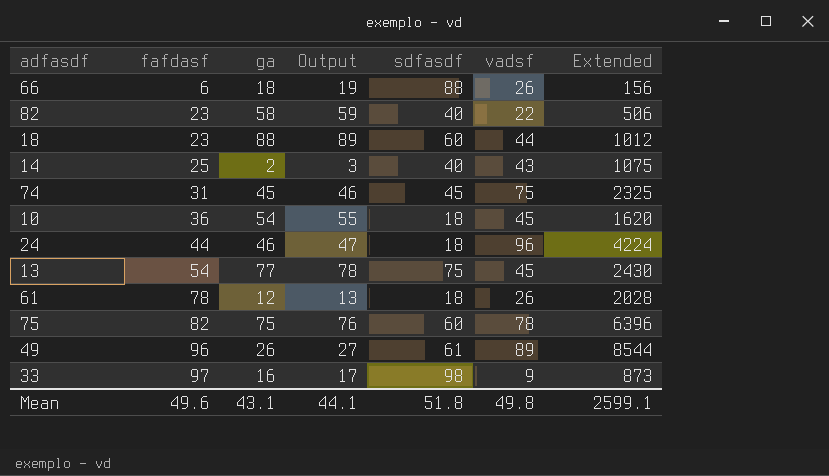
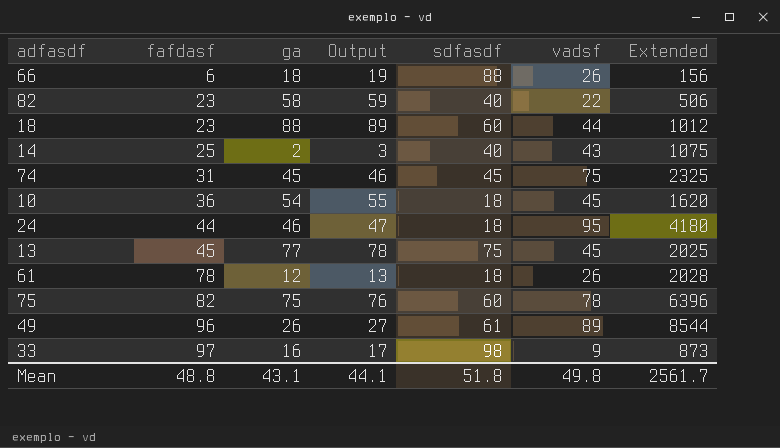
24 | vadsf: 96 -> 95
24 | Extended: 4224 -> 4180
13 | fafdasf: 54 -> 45
13 | Extended: 2430 -> 2025
Mean | fafdasf: 49.6 -> 48.8
Mean | Extended: 2599.1 -> 2561.7

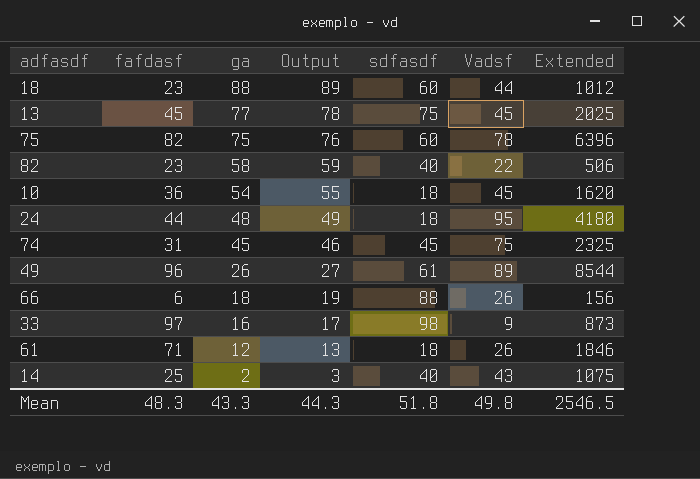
row order: fafdasf ascending -> ga descending
column name: vadsf -> Vadsf
24 | ga: 46 -> 48
24 | Output: 47 -> 49
61 | fafdasf: 78 -> 71
61 | Extended: 2028 -> 1846
Mean | fafdasf: 48.8 -> 48.3
Mean | ga: 43.1 -> 43.3
Mean | Output: 44.1 -> 44.3
Mean | Extended: 2561.7 -> 2546.5

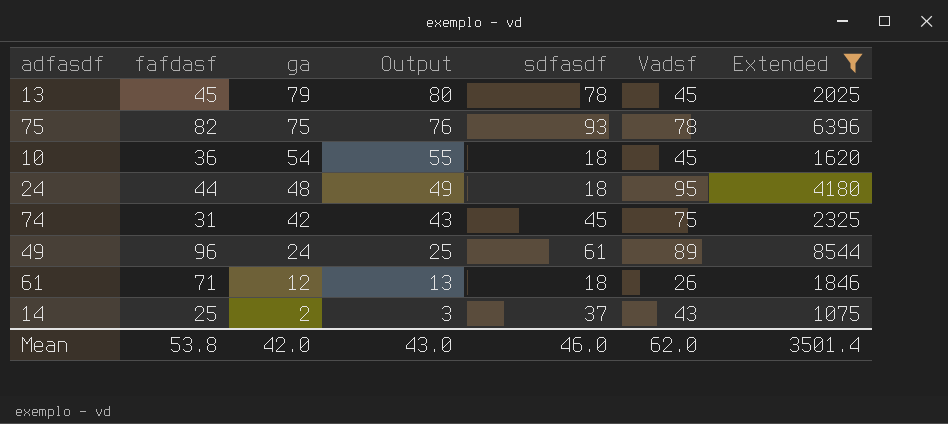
filter: none -> Extended >= 1075
13 | ga: 77 -> 79
13 | Output: 78 -> 80
13 | sdfasdf: 75 -> 78
75 | sdfasdf: 60 -> 93
74 | ga: 45 -> 42
74 | Output: 46 -> 43
49 | ga: 26 -> 24
49 | Output: 27 -> 25
14 | sdfasdf: 40 -> 37
Mean | fafdasf: 48.3 -> 53.8
Mean | ga: 43.3 -> 42.0
Mean | Output: 44.3 -> 43.0
Mean | sdfasdf: 51.8 -> 46.0
Mean | Vadsf: 49.8 -> 62.0
Mean | Extended: 2546.5 -> 3501.4

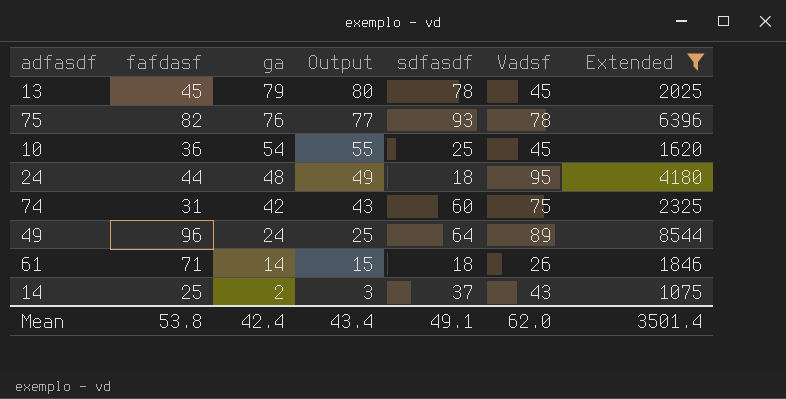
75 | ga: 75 -> 76
75 | Output: 76 -> 77
10 | sdfasdf: 18 -> 25
74 | sdfasdf: 45 -> 60
49 | sdfasdf: 61 -> 64
61 | ga: 12 -> 14
61 | Output: 13 -> 15
Mean | ga: 42.0 -> 42.4
Mean | Output: 43.0 -> 43.4
Mean | sdfasdf: 46.0 -> 49.1

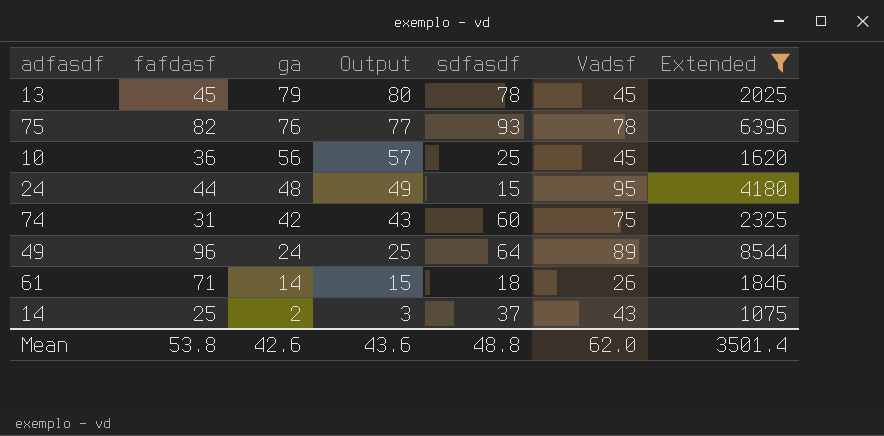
10 | ga: 54 -> 56
10 | Output: 55 -> 57
24 | sdfasdf: 18 -> 15
Mean | ga: 42.4 -> 42.6
Mean | Output: 43.4 -> 43.6
Mean | sdfasdf: 49.1 -> 48.8

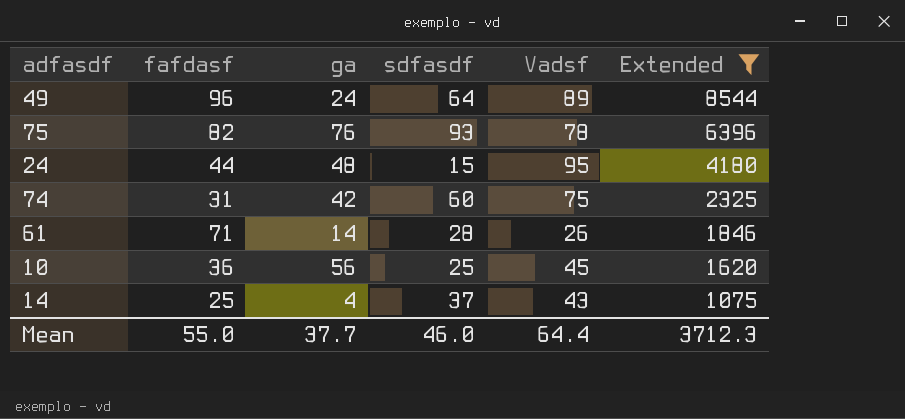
row order: ga descending -> Extended descending
column Output | formula: [ga] + 1 -> none
row 13: 45 | 79 | 80 | 78 | 45 | 2025 -> none
61 | sdfasdf: 18 -> 28
14 | ga: 2 -> 4
Mean | fafdasf: 53.8 -> 55.0
Mean | ga: 42.6 -> 37.7
Mean | sdfasdf: 48.8 -> 46.0
Mean | Vadsf: 62.0 -> 64.4
Mean | Extended: 3501.4 -> 3712.3

